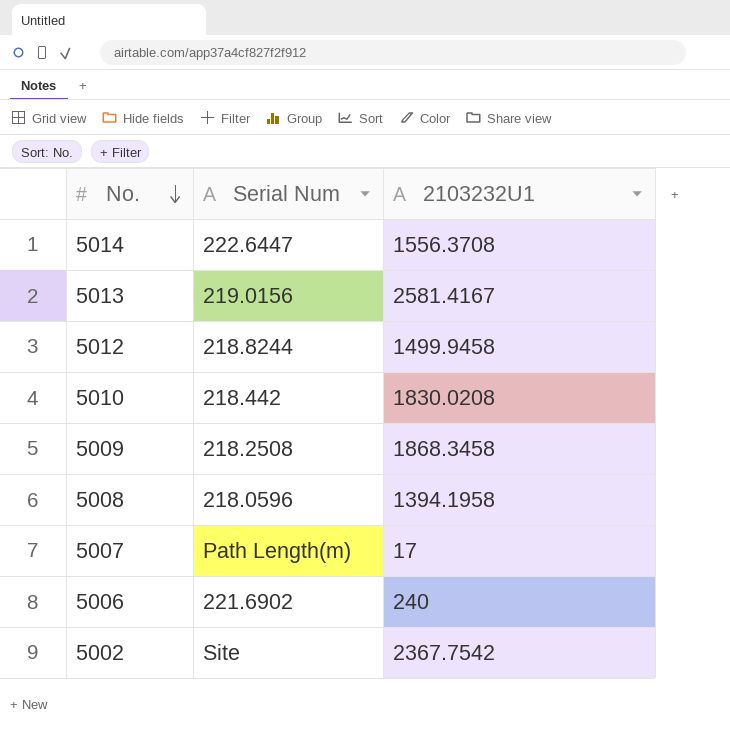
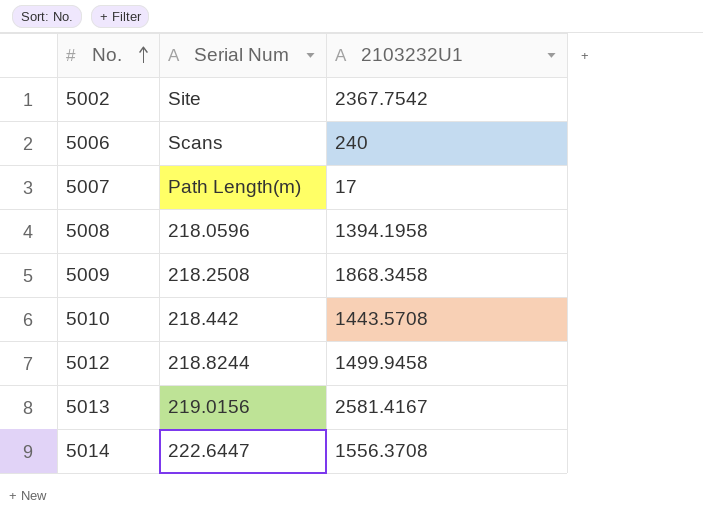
row order: No. descending -> No. ascending
5006 | Serial Num: 221.6902 -> Scans
5010 | 2103232U1: 1830.0208 -> 1443.5708

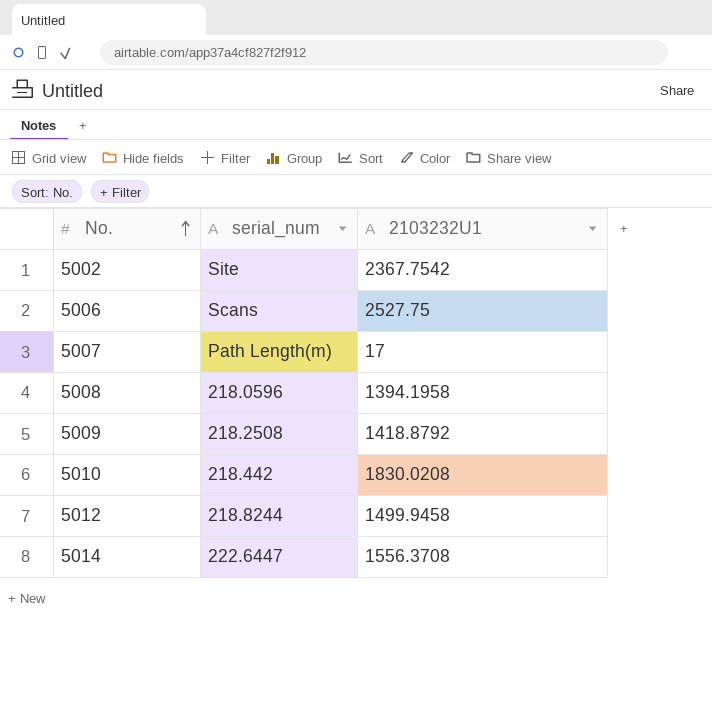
column name: Serial Num -> serial_num
row 5013: 219.0156 | 2581.4167 -> none
5006 | 2103232U1: 240 -> 2527.75
5009 | 2103232U1: 1868.3458 -> 1418.8792
5010 | 2103232U1: 1443.5708 -> 1830.0208

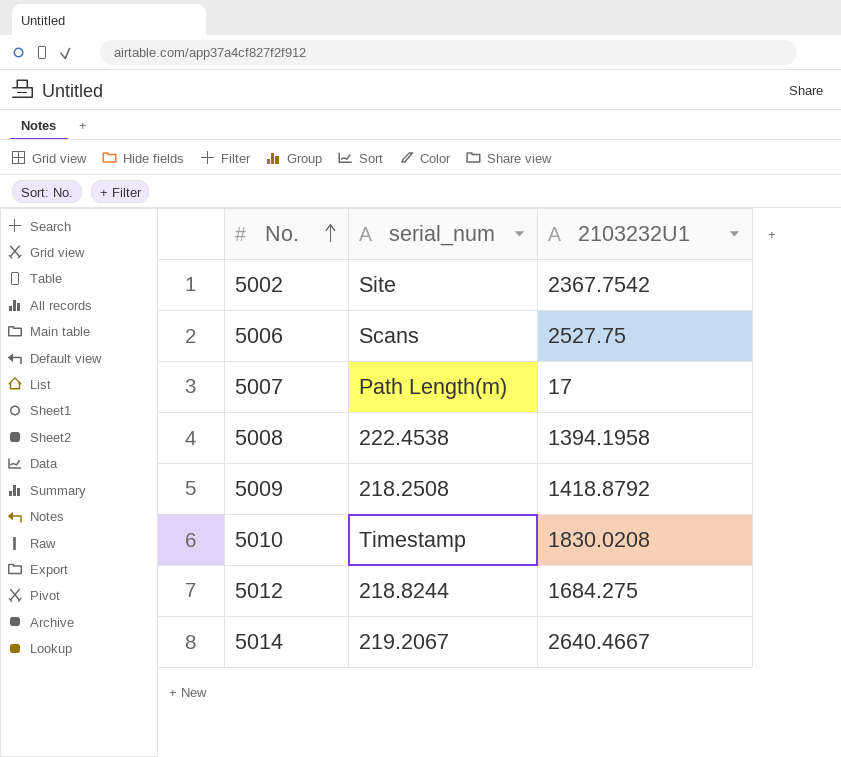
5008 | serial_num: 218.0596 -> 222.4538
5010 | serial_num: 218.442 -> Timestamp
5012 | 2103232U1: 1499.9458 -> 1684.275
5014 | serial_num: 222.6447 -> 219.2067
5014 | 2103232U1: 1556.3708 -> 2640.4667

